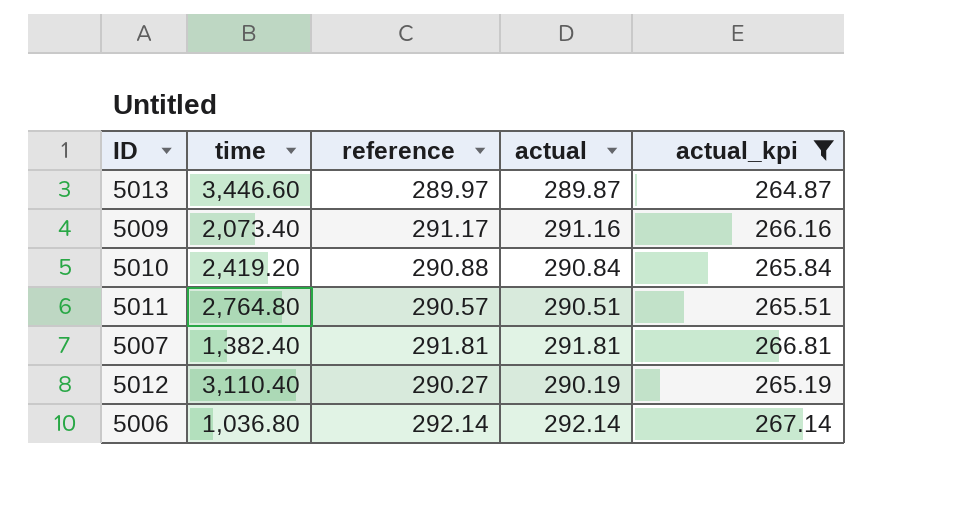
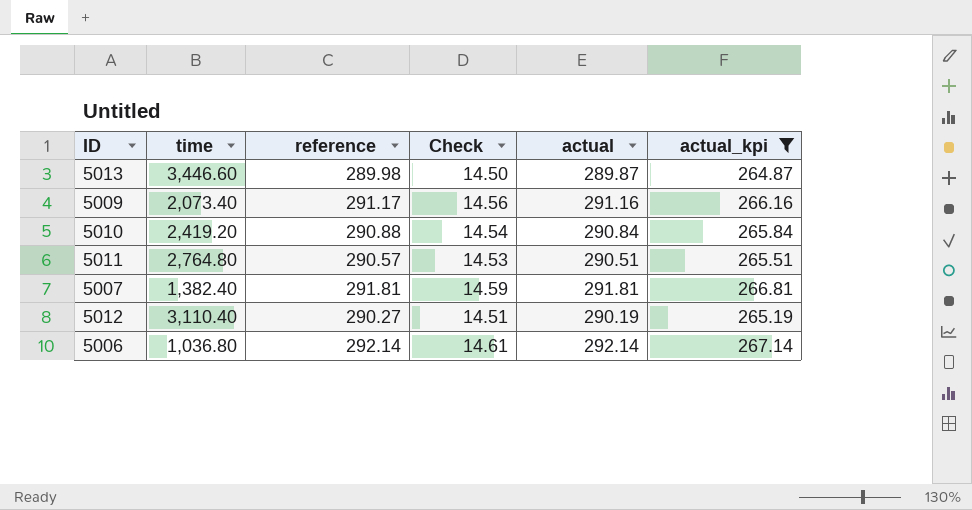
column Check | formula: none -> [reference] * 0.05
5013 | reference: 289.97 -> 289.98

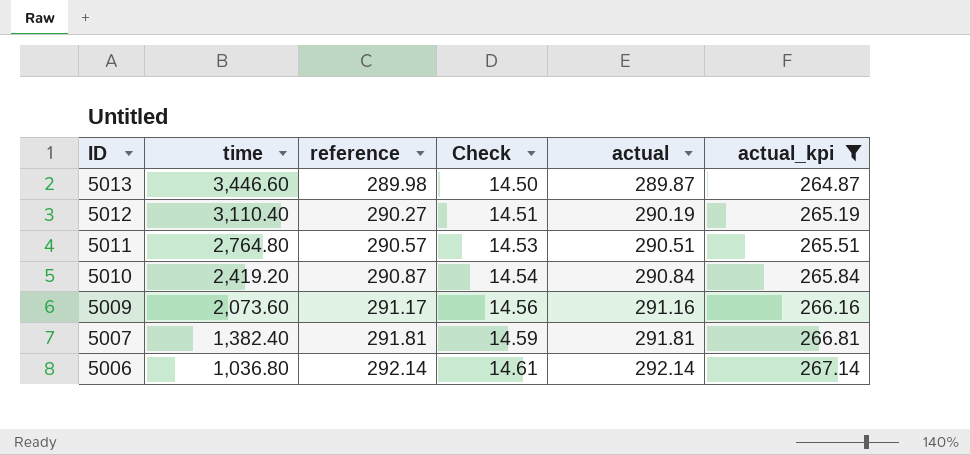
row order: none -> ID descending
5010 | reference: 290.88 -> 290.87
5009 | time: 2,073.40 -> 2,073.60

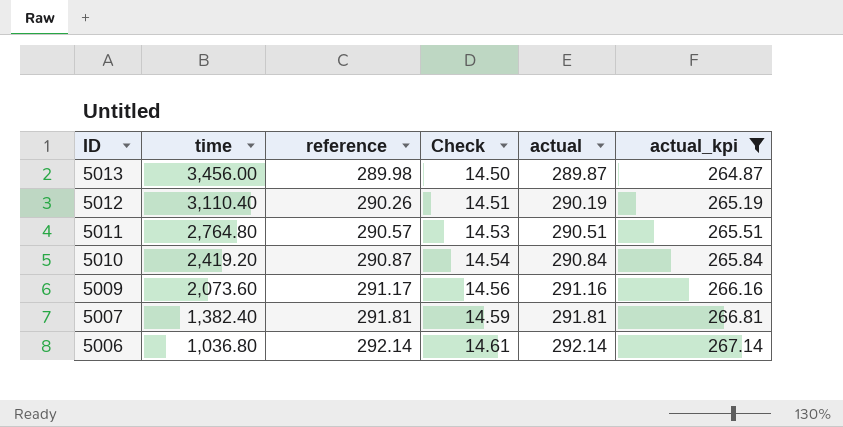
5013 | time: 3,446.60 -> 3,456.00
5012 | reference: 290.27 -> 290.26

